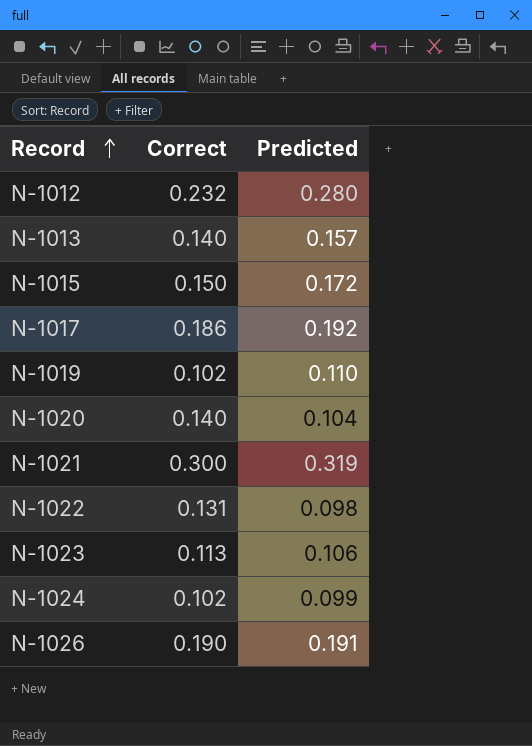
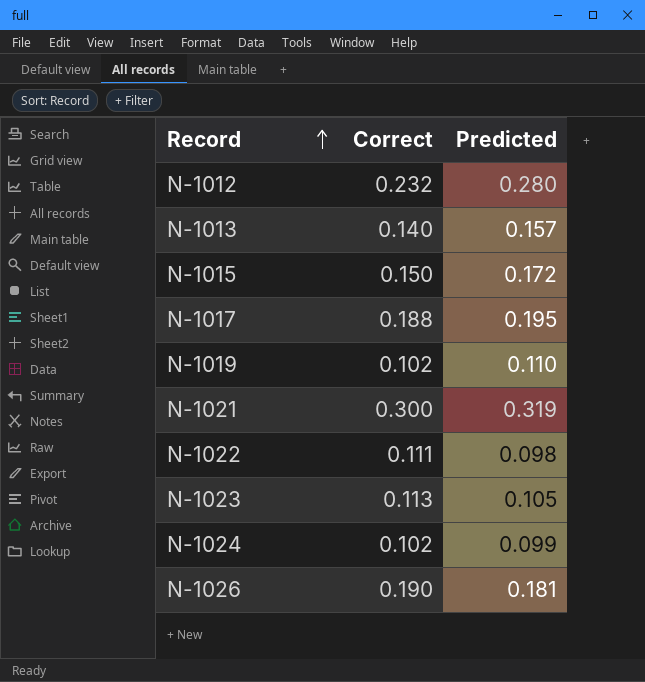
row N-1020: 0.140 | 0.104 -> none
N-1017 | Correct: 0.186 -> 0.188
N-1017 | Predicted: 0.192 -> 0.195
N-1022 | Correct: 0.131 -> 0.111
N-1023 | Predicted: 0.106 -> 0.105
N-1026 | Predicted: 0.191 -> 0.181

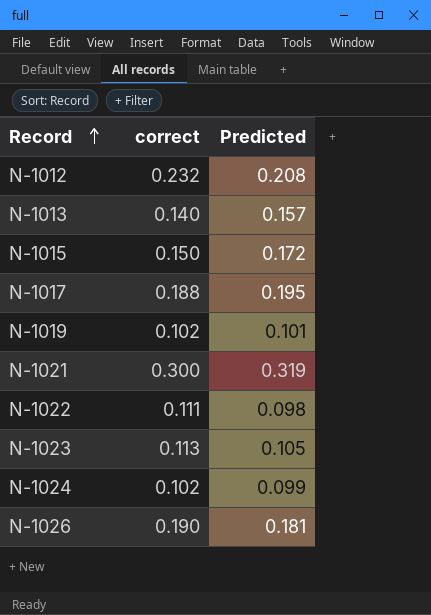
column name: Correct -> correct
N-1012 | Predicted: 0.280 -> 0.208
N-1019 | Predicted: 0.110 -> 0.101

